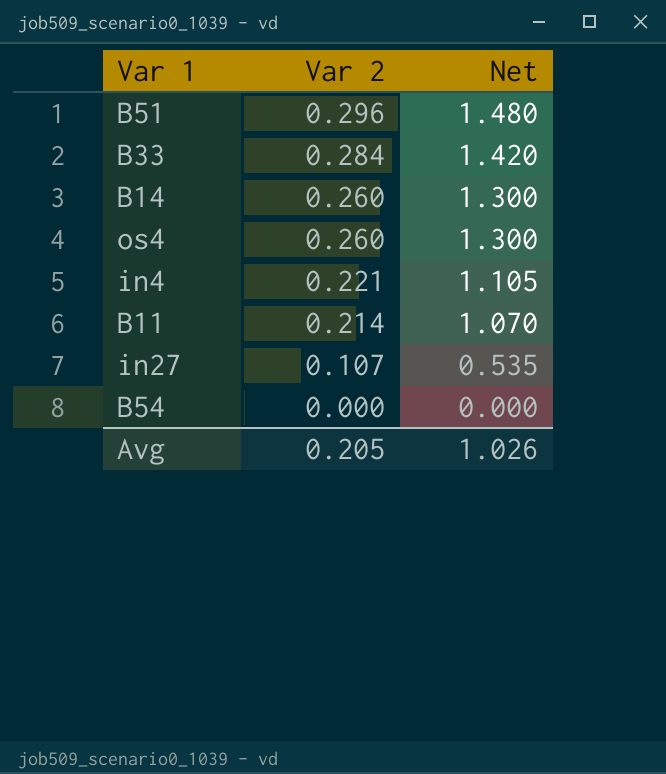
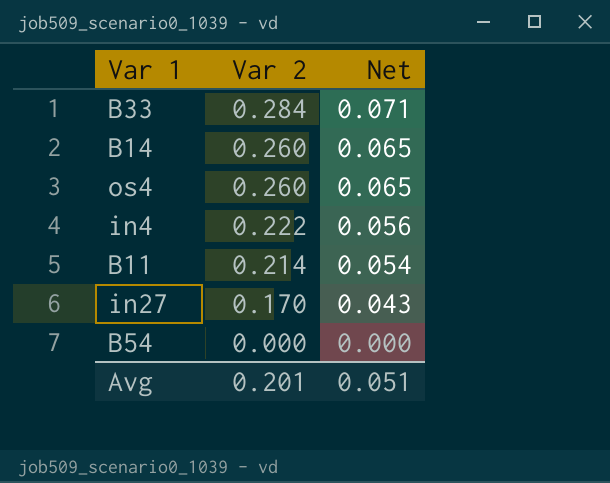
column Net | formula: [Var 2] * 5 -> [Var 2] * 0.25
row B51: 0.296 | 1.480 -> none
in4 | Var 2: 0.221 -> 0.222
in27 | Var 2: 0.107 -> 0.170
Avg | Var 2: 0.205 -> 0.201
Avg | Net: 1.026 -> 0.051

